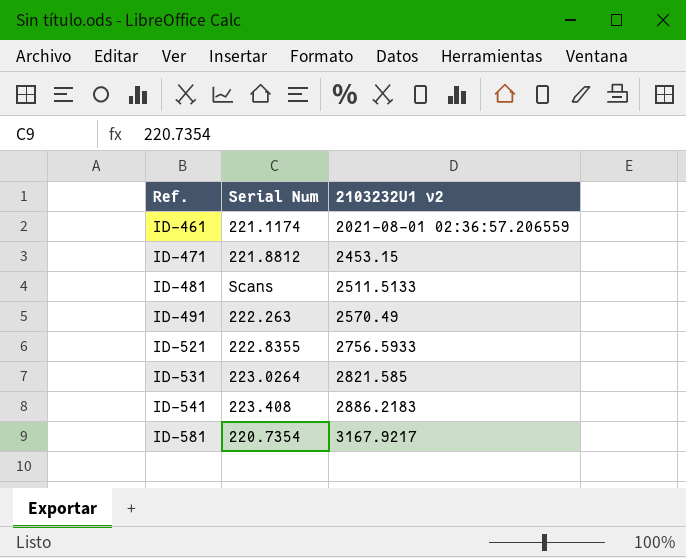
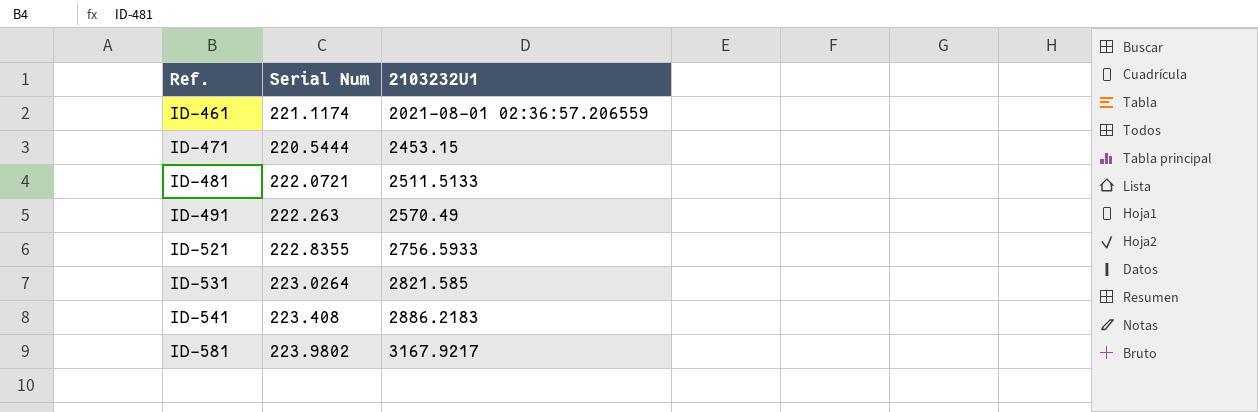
column name: 2103232U1 v2 -> 2103232U1
ID-471 | Serial Num: 221.8812 -> 220.5444
ID-481 | Serial Num: Scans -> 222.0721
ID-581 | Serial Num: 220.7354 -> 223.9802

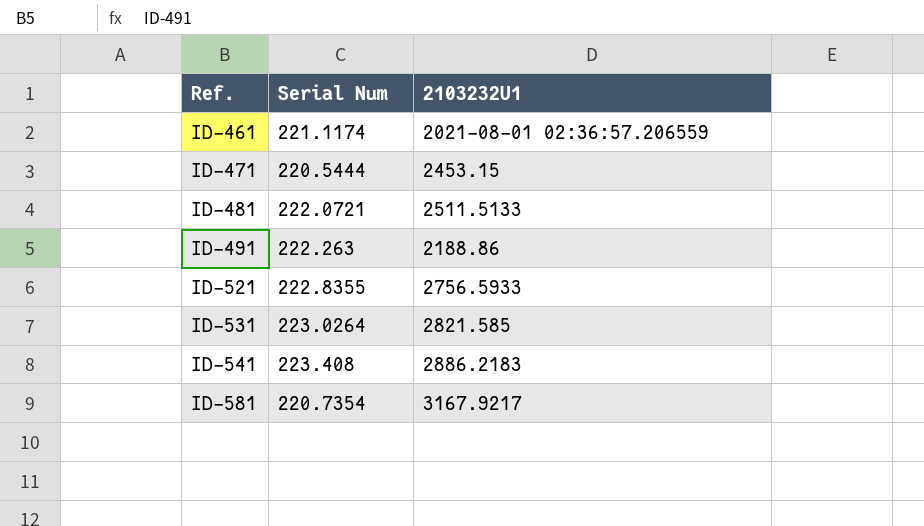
ID-491 | 2103232U1: 2570.49 -> 2188.86
ID-581 | Serial Num: 223.9802 -> 220.7354

